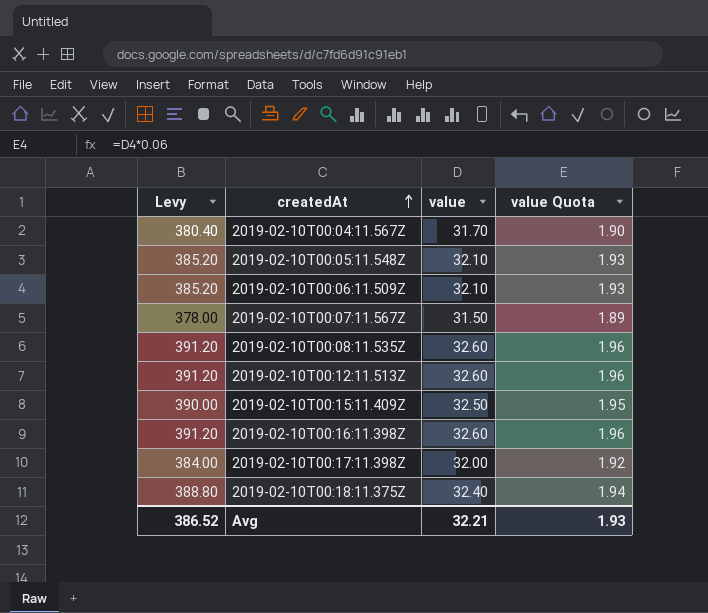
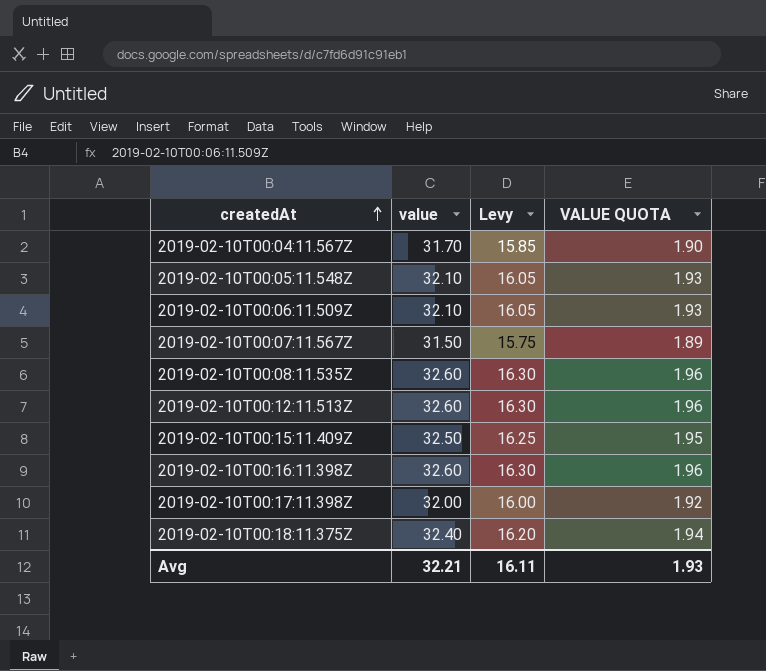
column Levy | formula: [value] * 12 -> [value] * 0.5
column Levy | position: 1 -> 3
column name: value Quota -> VALUE QUOTA
Avg | Levy: 386.52 -> 16.11

